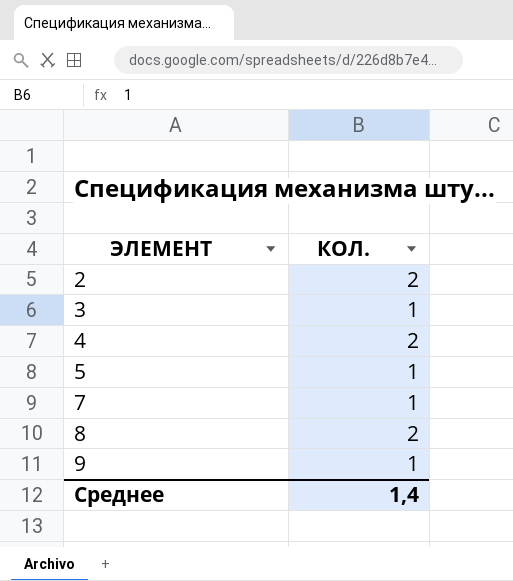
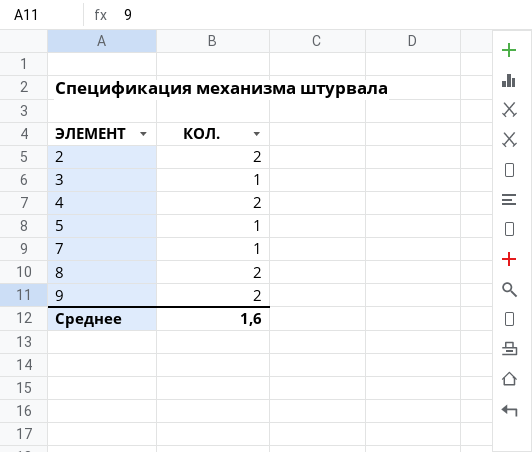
9 | КОЛ.: 1 -> 2
Среднее | КОЛ.: 1,4 -> 1,6

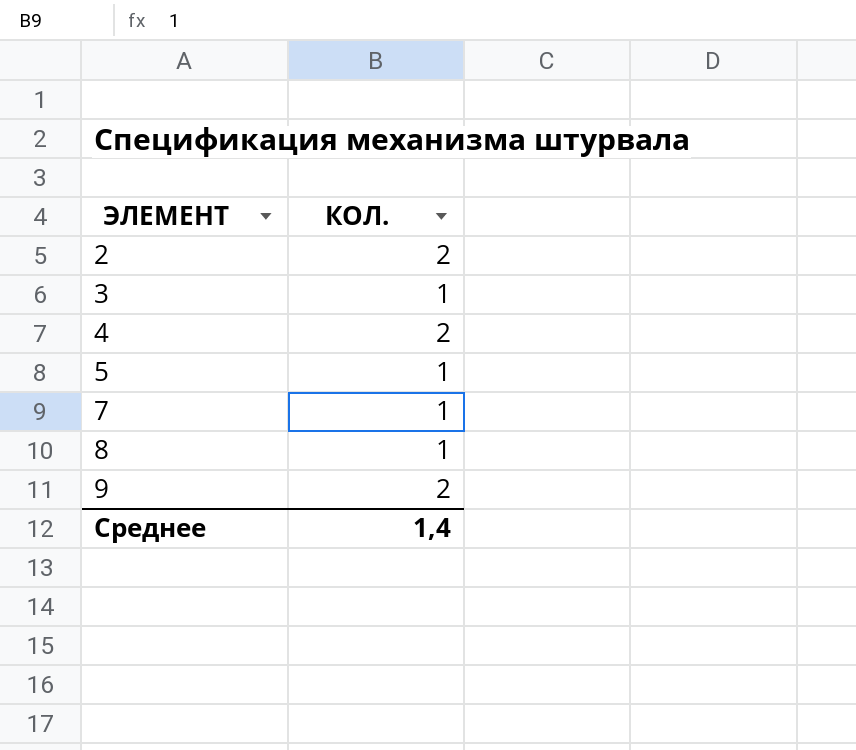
8 | КОЛ.: 2 -> 1
Среднее | КОЛ.: 1,6 -> 1,4

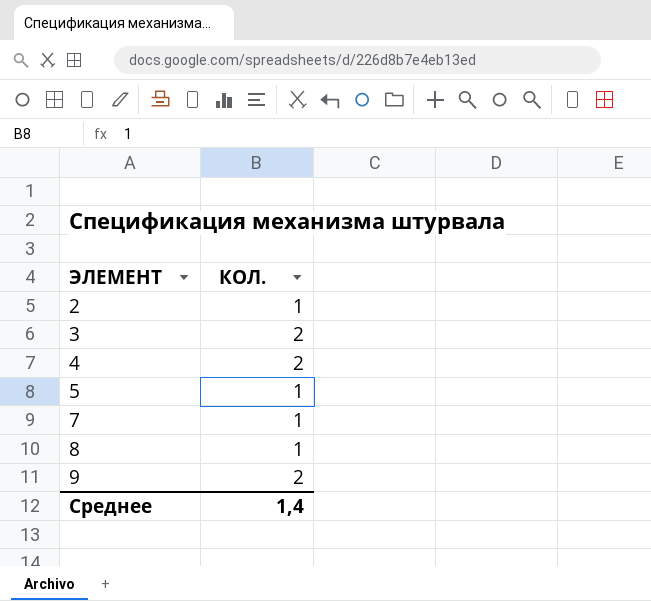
2 | КОЛ.: 2 -> 1
3 | КОЛ.: 1 -> 2

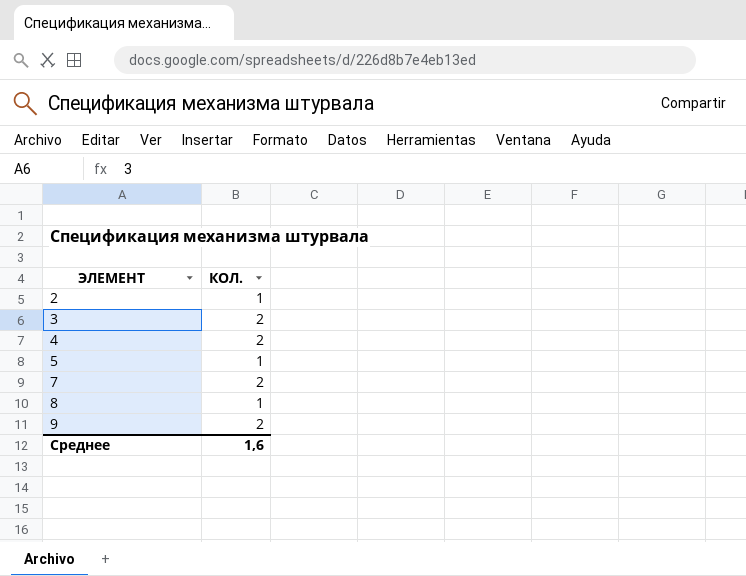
7 | КОЛ.: 1 -> 2
Среднее | КОЛ.: 1,4 -> 1,6

